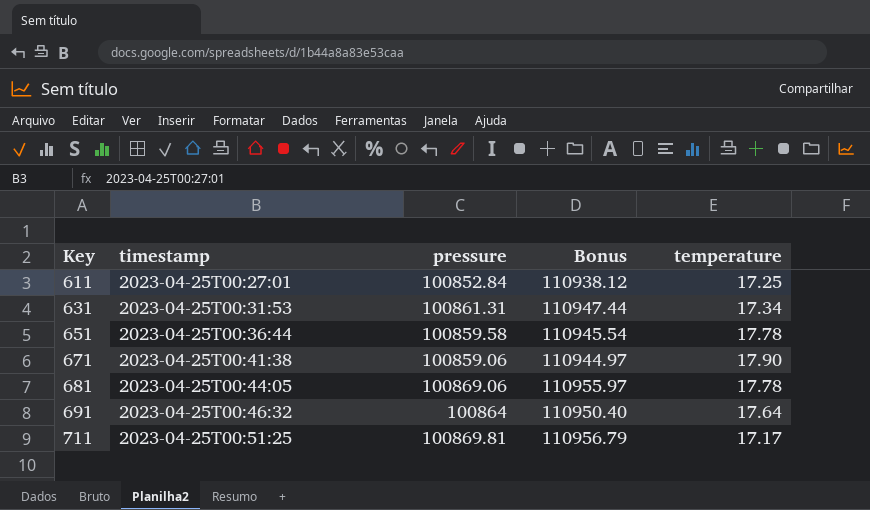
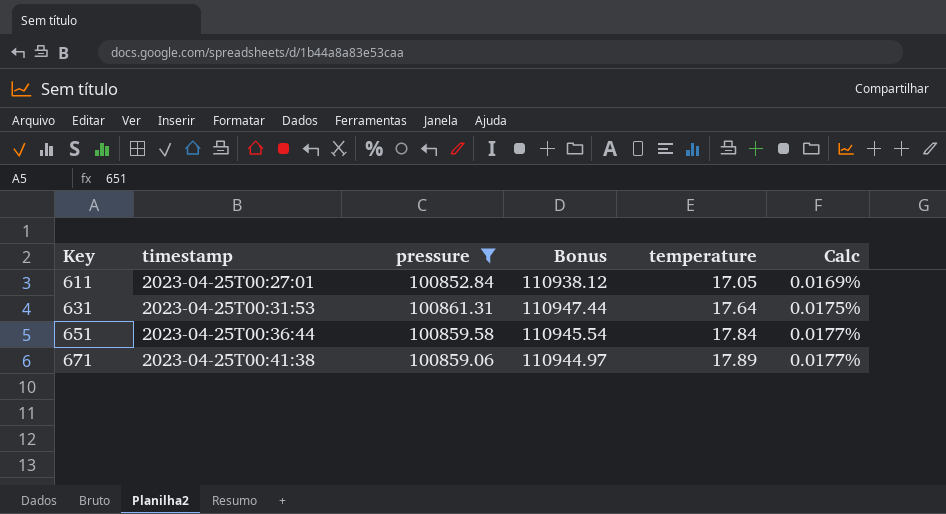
filter: none -> pressure <= 100861.31
column Calc | formula: none -> [temperature] / [pressure]
611 | temperature: 17.25 -> 17.05
631 | temperature: 17.34 -> 17.64
651 | temperature: 17.78 -> 17.84
671 | temperature: 17.90 -> 17.89

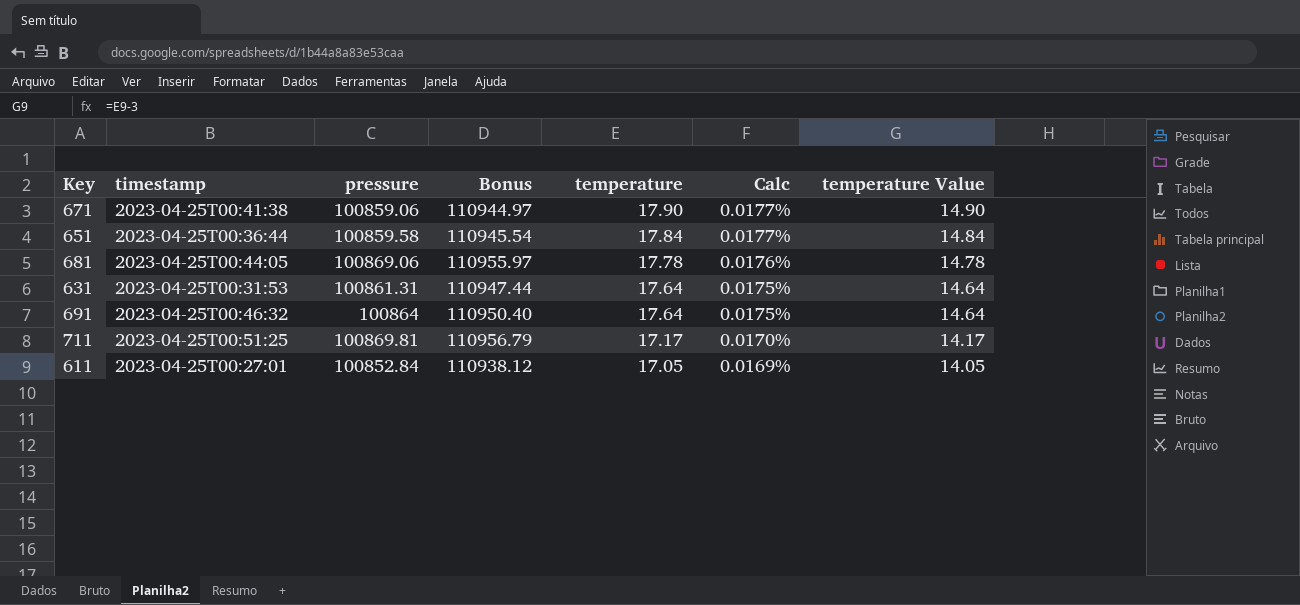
filter: pressure <= 100861.31 -> none
row order: Key ascending -> temperature descending
column temperature Value | formula: none -> [temperature] - 3
671 | temperature: 17.89 -> 17.90

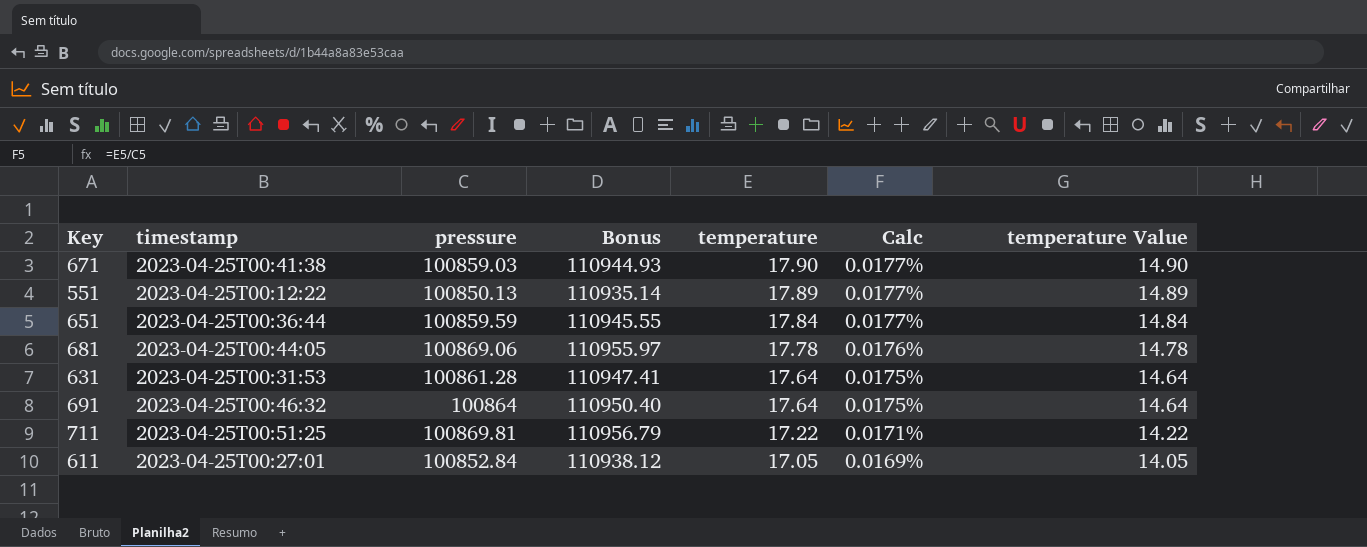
671 | pressure: 100859.06 -> 100859.03
671 | Bonus: 110944.97 -> 110944.93
row 551: none -> 2023-04-25T00:12:22 | 100850.13 | 110935.14 | 17.89 | 0.0177% | 14.89
651 | pressure: 100859.58 -> 100859.59
651 | Bonus: 110945.54 -> 110945.55
631 | pressure: 100861.31 -> 100861.28
631 | Bonus: 110947.44 -> 110947.41
711 | temperature: 17.17 -> 17.22
711 | Calc: 0.0170% -> 0.0171%
711 | temperature Value: 14.17 -> 14.22

